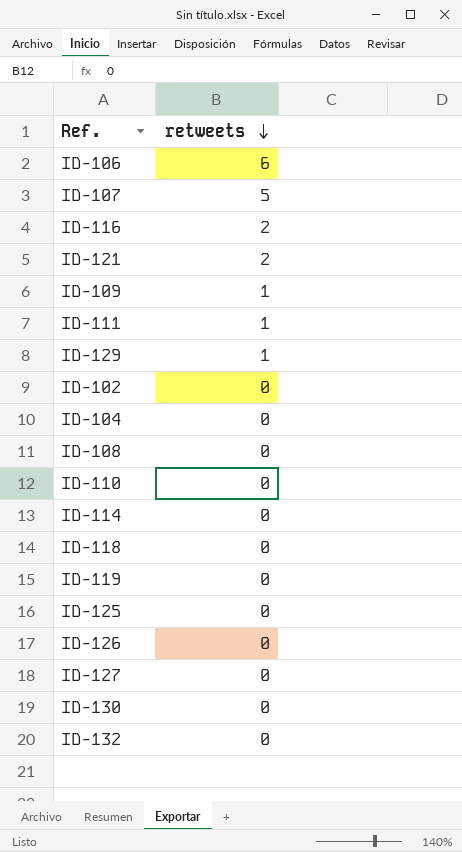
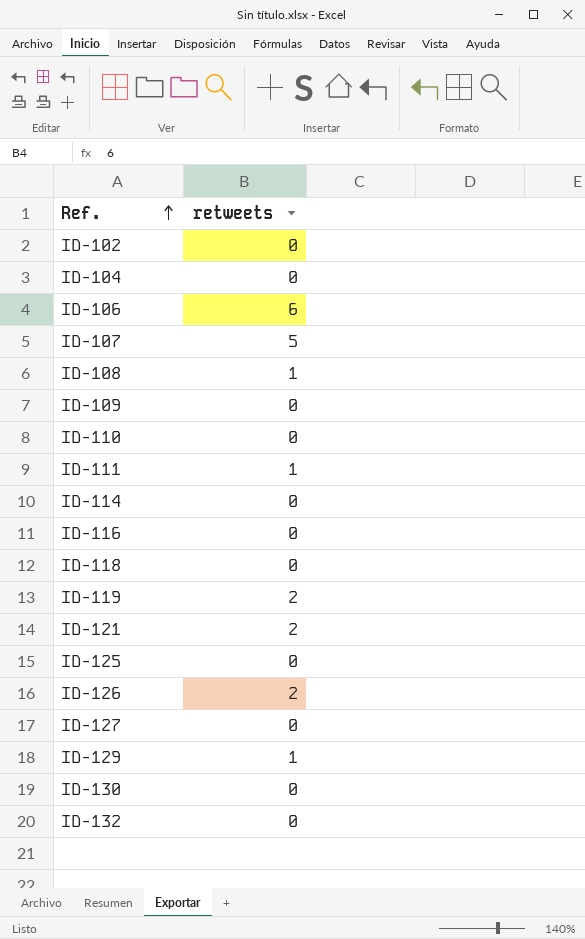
row order: retweets descending -> Ref. ascending
ID-108 | retweets: 0 -> 1
ID-109 | retweets: 1 -> 0
ID-116 | retweets: 2 -> 0
ID-119 | retweets: 0 -> 2
ID-126 | retweets: 0 -> 2

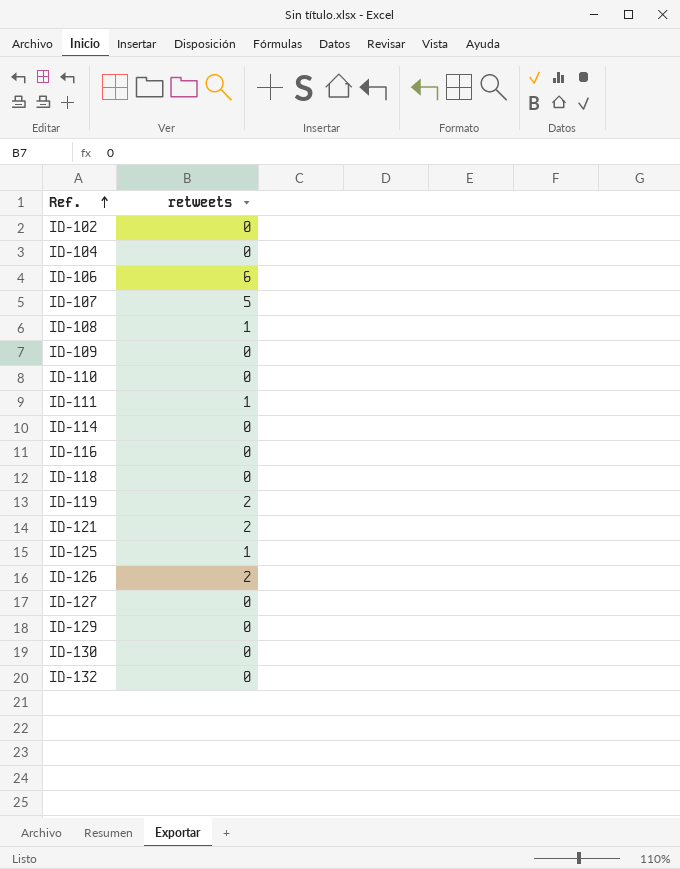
ID-125 | retweets: 0 -> 1
ID-129 | retweets: 1 -> 0

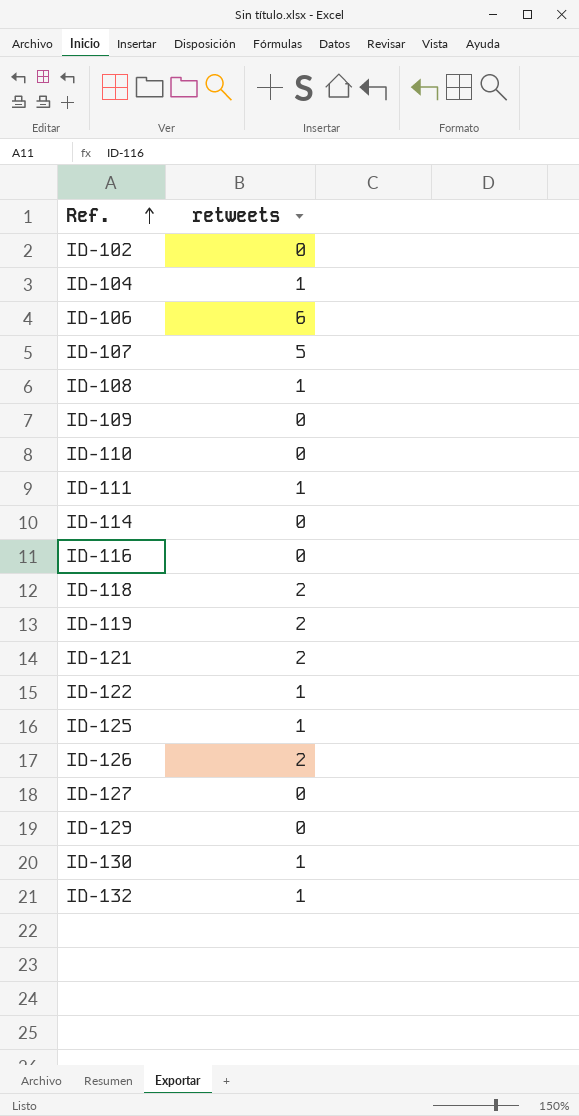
ID-104 | retweets: 0 -> 1
ID-118 | retweets: 0 -> 2
row ID-122: none -> 1
ID-130 | retweets: 0 -> 1
ID-132 | retweets: 0 -> 1

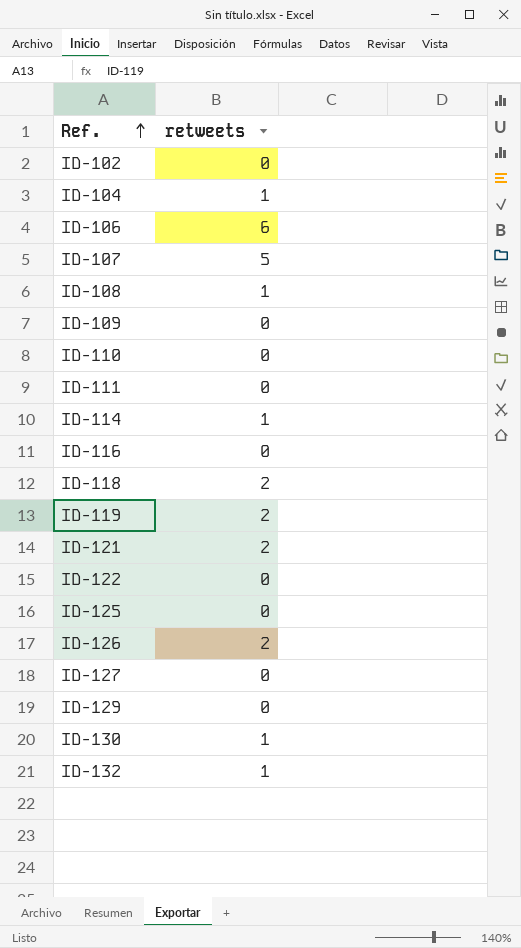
ID-111 | retweets: 1 -> 0
ID-114 | retweets: 0 -> 1
ID-122 | retweets: 1 -> 0
ID-125 | retweets: 1 -> 0

